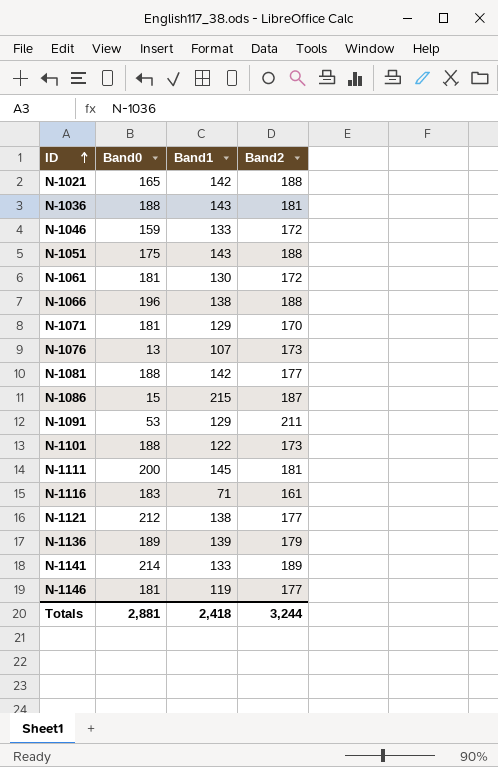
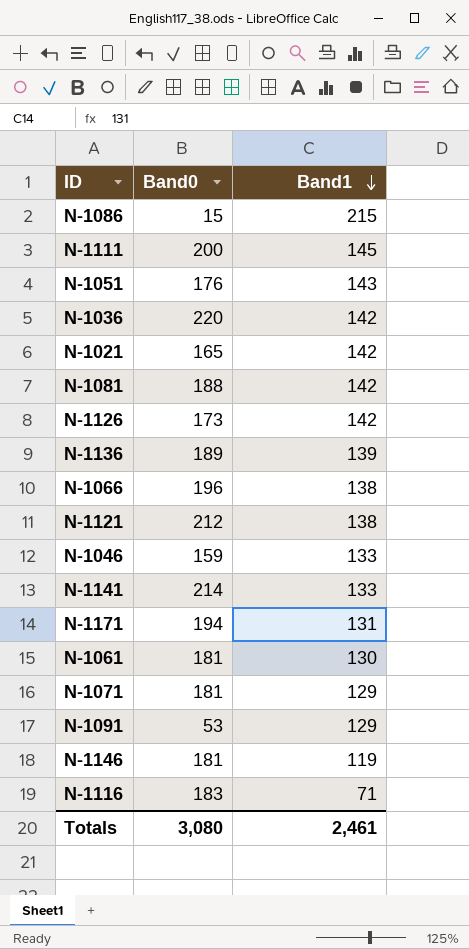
row order: ID ascending -> Band1 descending
column Band2 | position: 4 -> none
row N-1076: 13 | 107 | 173 -> none
row N-1101: 188 | 122 | 173 -> none
N-1051 | Band0: 175 -> 176
N-1036 | Band0: 188 -> 220
N-1036 | Band1: 143 -> 142
row N-1126: none -> 173 | 142
row N-1171: none -> 194 | 131
Totals | Band0: 2,881 -> 3,080
Totals | Band1: 2,418 -> 2,461

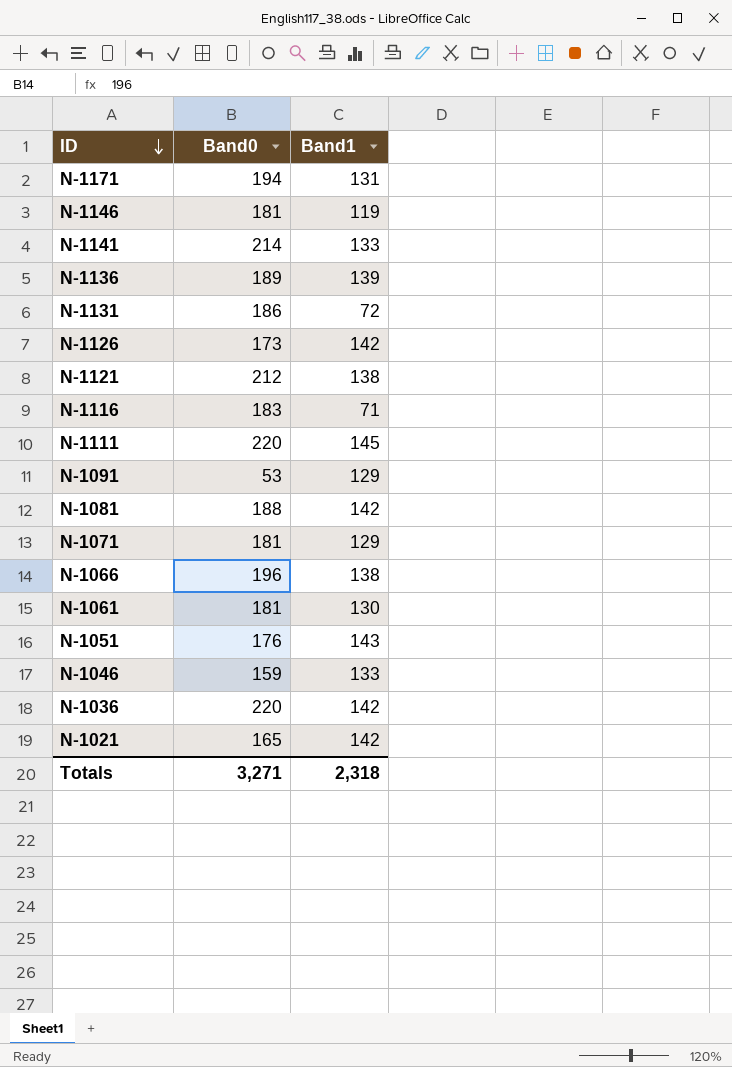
row order: Band1 descending -> ID descending
row N-1086: 15 | 215 -> none
row N-1131: none -> 186 | 72
N-1111 | Band0: 200 -> 220
Totals | Band0: 3,080 -> 3,271
Totals | Band1: 2,461 -> 2,318

